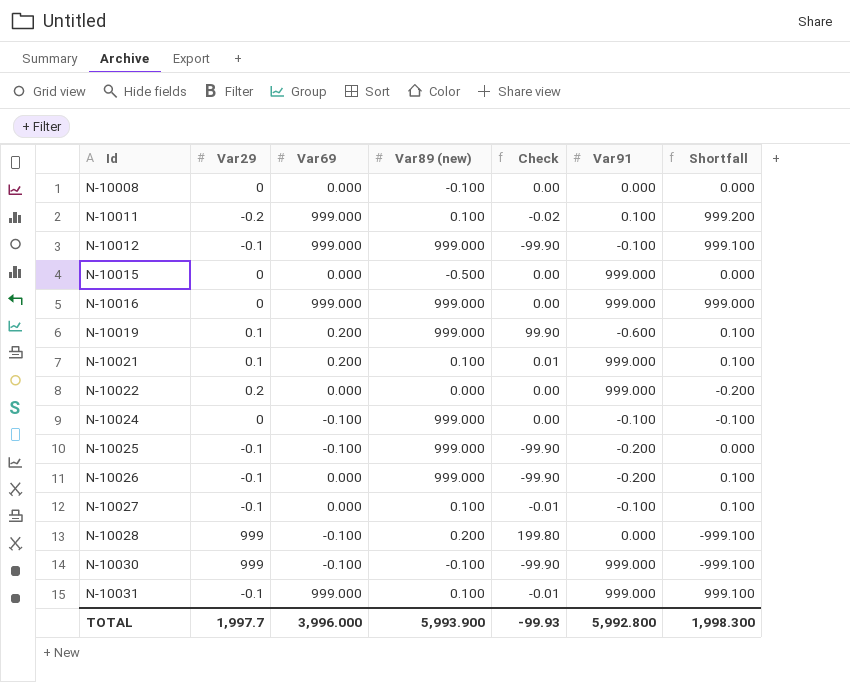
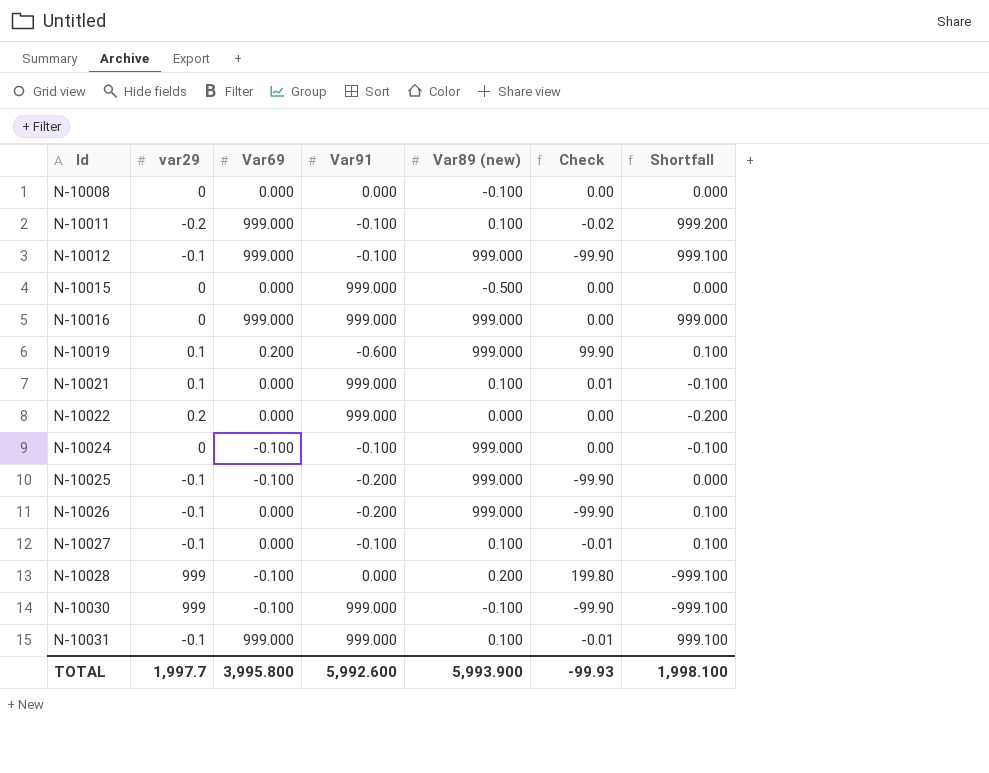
column name: Var29 -> var29
column Var91 | position: 6 -> 4
N-10011 | Var91: 0.100 -> -0.100
N-10021 | Var69: 0.200 -> 0.000
N-10021 | Shortfall: 0.100 -> -0.100
TOTAL | Var69: 3,996.000 -> 3,995.800
TOTAL | Var91: 5,992.800 -> 5,992.600
TOTAL | Shortfall: 1,998.300 -> 1,998.100

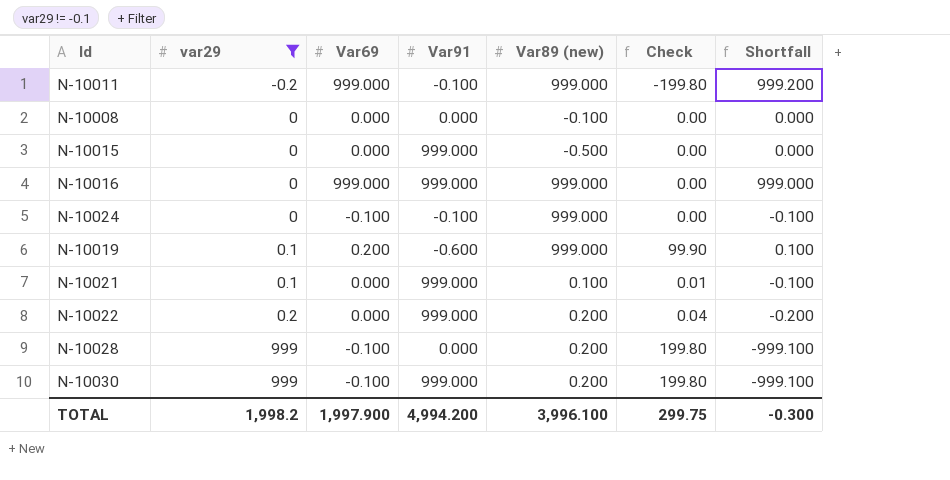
filter: none -> var29 != -0.1
row order: Id ascending -> var29 ascending
N-10011 | Var89 (new): 0.100 -> 999.000
N-10011 | Check: -0.02 -> -199.80
N-10022 | Var89 (new): 0.000 -> 0.200
N-10022 | Check: 0.00 -> 0.04
N-10030 | Var89 (new): -0.100 -> 0.200
N-10030 | Check: -99.90 -> 199.80
TOTAL | var29: 1,997.7 -> 1,998.2
TOTAL | Var69: 3,995.800 -> 1,997.900
TOTAL | Var91: 5,992.600 -> 4,994.200
TOTAL | Var89 (new): 5,993.900 -> 3,996.100
TOTAL | Check: -99.93 -> 299.75
TOTAL | Shortfall: 1,998.100 -> -0.300

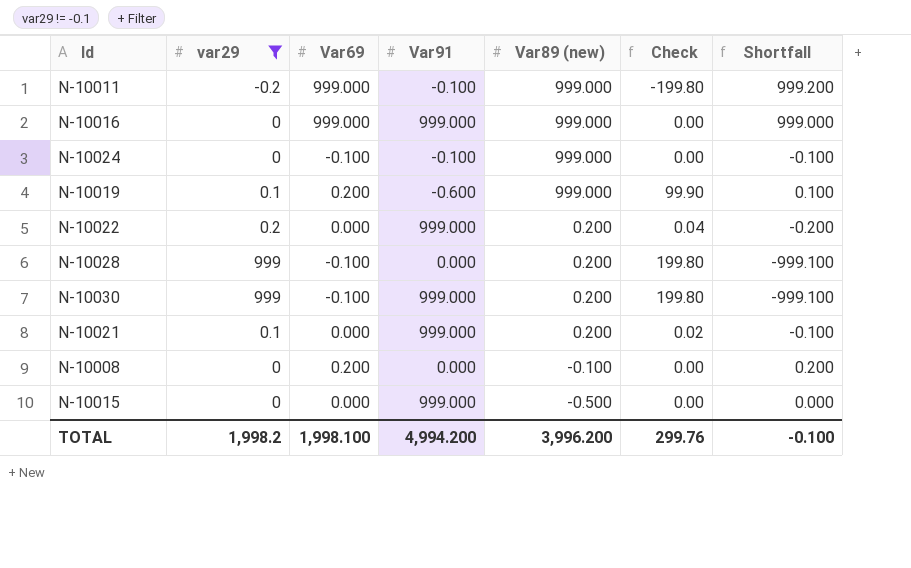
row order: var29 ascending -> Var89 (new) descending
N-10021 | Var89 (new): 0.100 -> 0.200
N-10021 | Check: 0.01 -> 0.02
N-10008 | Var69: 0.000 -> 0.200
N-10008 | Shortfall: 0.000 -> 0.200
TOTAL | Var69: 1,997.900 -> 1,998.100
TOTAL | Var89 (new): 3,996.100 -> 3,996.200
TOTAL | Check: 299.75 -> 299.76
TOTAL | Shortfall: -0.300 -> -0.100

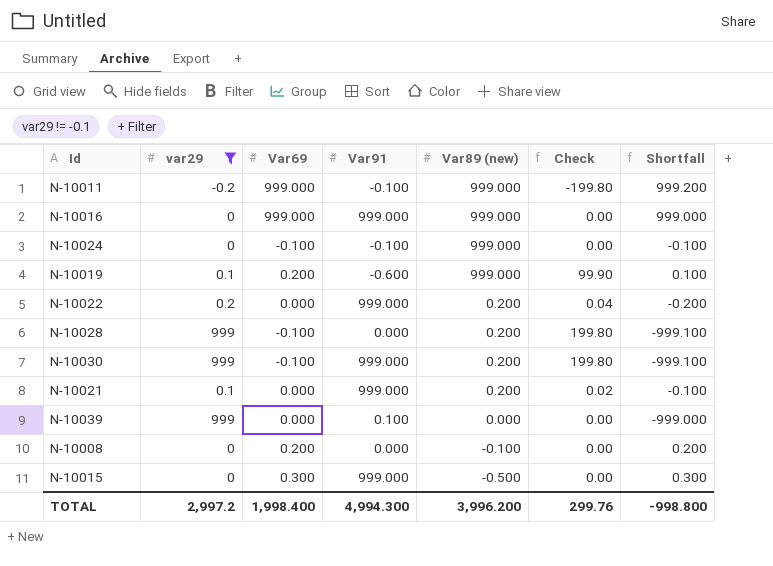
row N-10039: none -> 999 | 0.000 | 0.100 | 0.000 | 0.00 | -999.000
N-10015 | Var69: 0.000 -> 0.300
N-10015 | Shortfall: 0.000 -> 0.300
TOTAL | var29: 1,998.2 -> 2,997.2
TOTAL | Var69: 1,998.100 -> 1,998.400
TOTAL | Var91: 4,994.200 -> 4,994.300
TOTAL | Shortfall: -0.100 -> -998.800

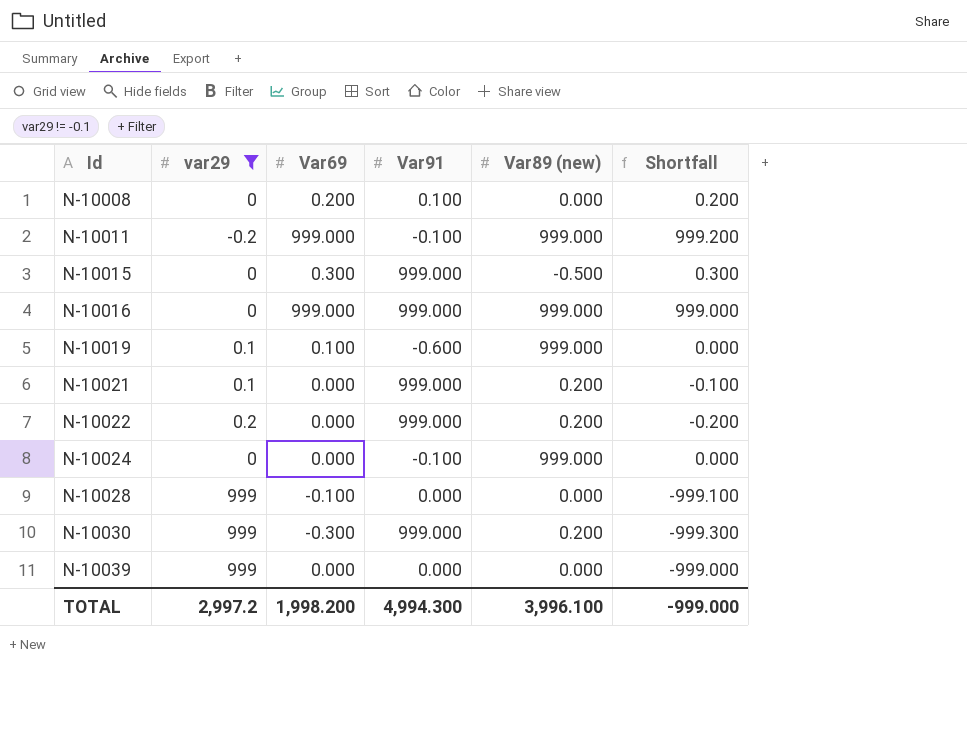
row order: Var89 (new) descending -> Id ascending
column Check | formula: [var29] * [Var89 (new)] -> none
N-10008 | Var91: 0.000 -> 0.100
N-10008 | Var89 (new): -0.100 -> 0.000
N-10019 | Var69: 0.200 -> 0.100
N-10019 | Shortfall: 0.100 -> 0.000
N-10024 | Var69: -0.100 -> 0.000
N-10024 | Shortfall: -0.100 -> 0.000
N-10028 | Var89 (new): 0.200 -> 0.000
N-10030 | Var69: -0.100 -> -0.300
N-10030 | Shortfall: -999.100 -> -999.300
N-10039 | Var91: 0.100 -> 0.000
TOTAL | Var69: 1,998.400 -> 1,998.200
TOTAL | Var89 (new): 3,996.200 -> 3,996.100
TOTAL | Shortfall: -998.800 -> -999.000

